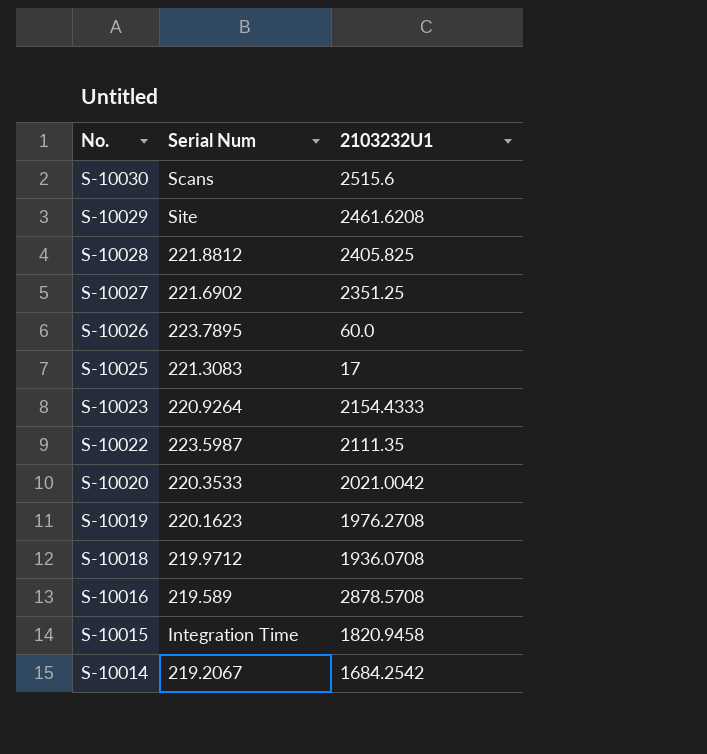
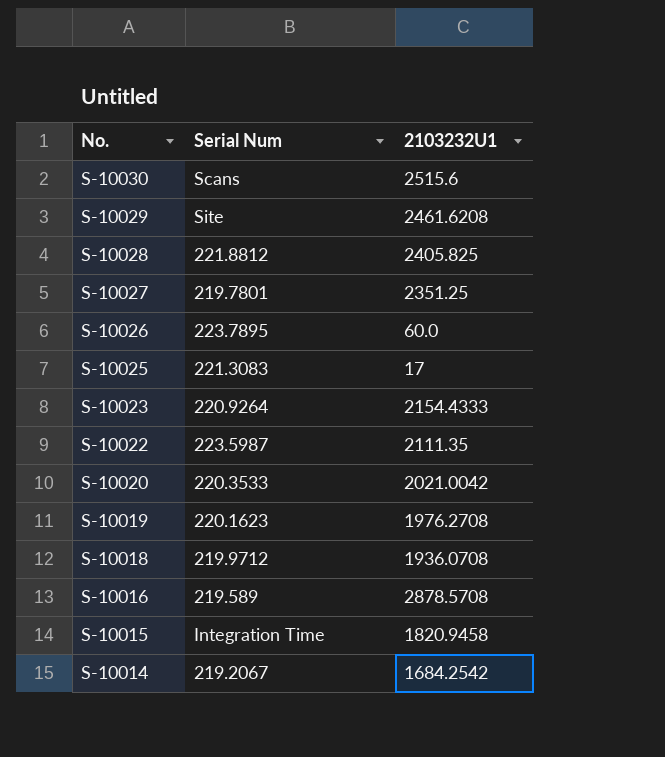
S-10027 | Serial Num: 221.6902 -> 219.7801

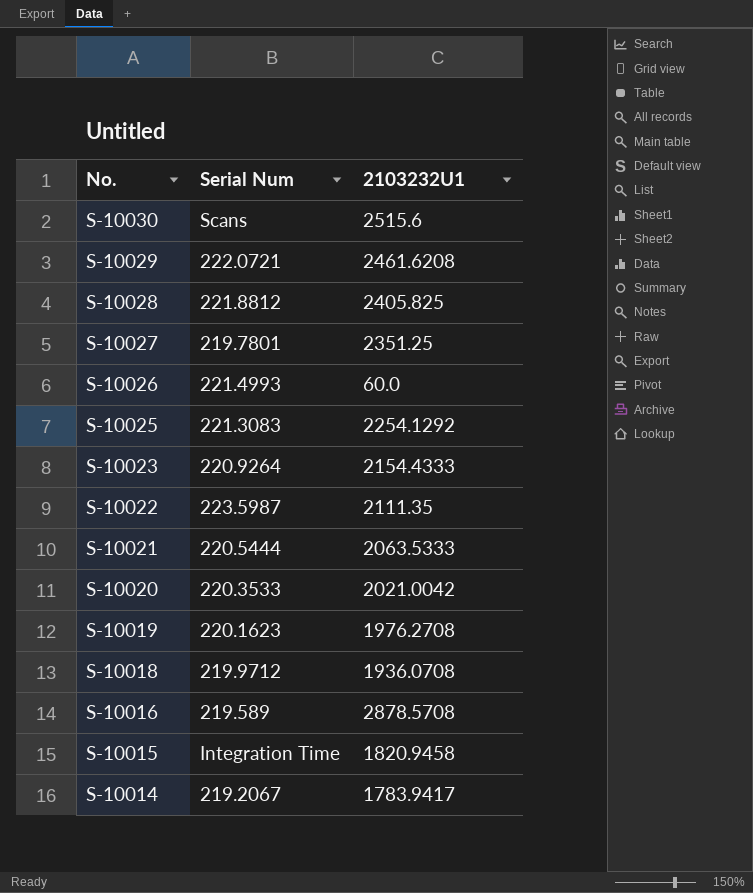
S-10029 | Serial Num: Site -> 222.0721
S-10026 | Serial Num: 223.7895 -> 221.4993
S-10025 | 2103232U1: 17 -> 2254.1292
row S-10021: none -> 220.5444 | 2063.5333
S-10014 | 2103232U1: 1684.2542 -> 1783.9417

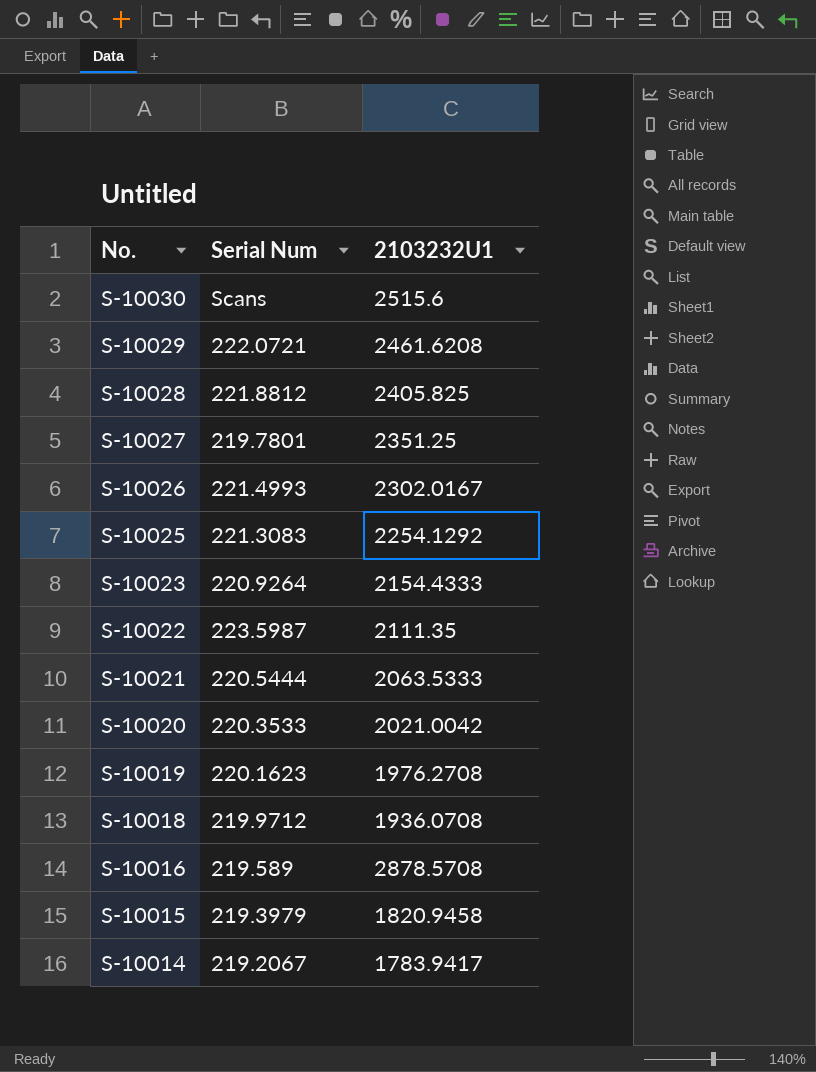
S-10026 | 2103232U1: 60.0 -> 2302.0167
S-10015 | Serial Num: Integration Time -> 219.3979

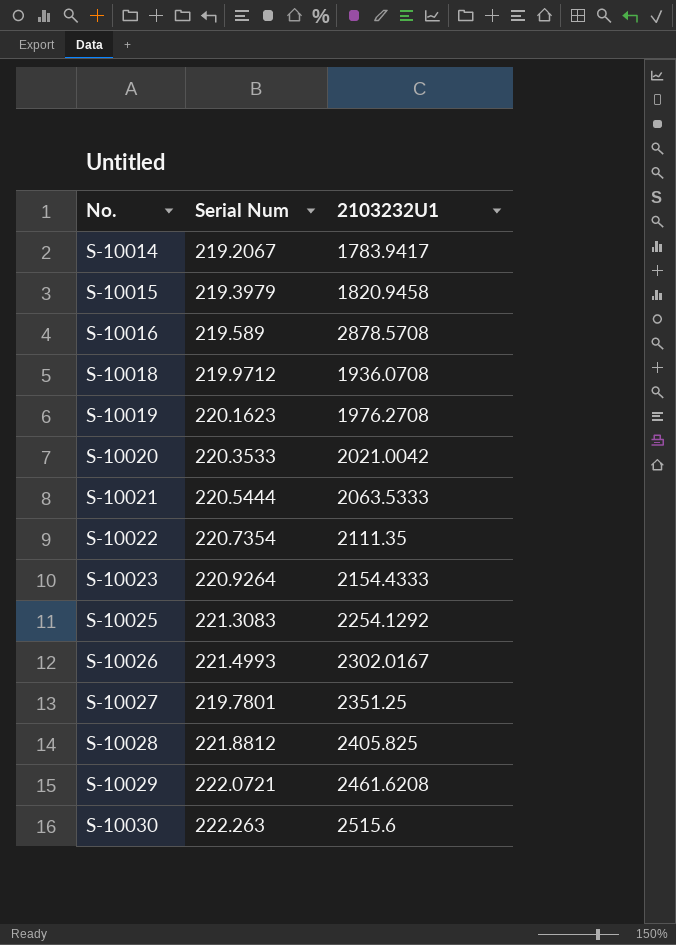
row order: No. descending -> No. ascending
S-10022 | Serial Num: 223.5987 -> 220.7354
S-10030 | Serial Num: Scans -> 222.263

